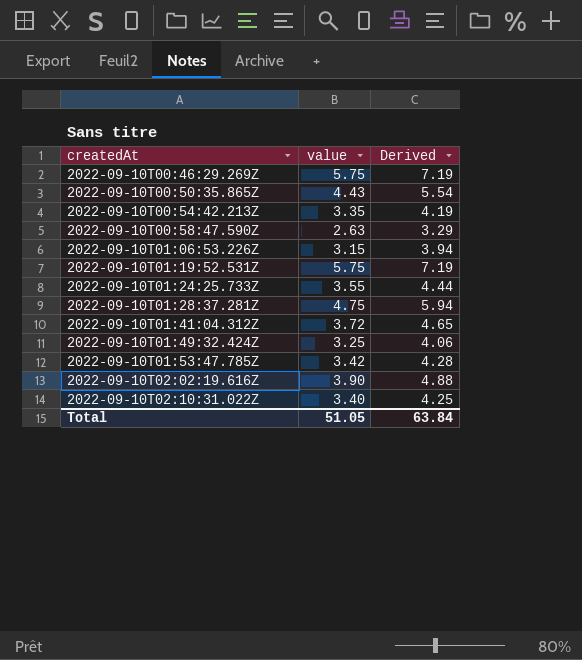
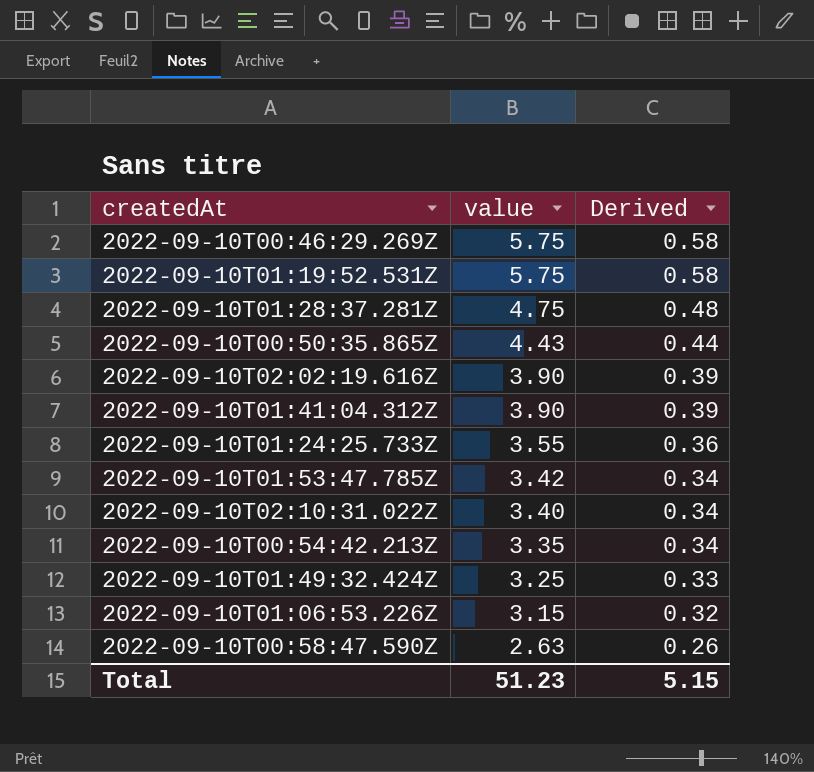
row order: createdAt ascending -> value descending
column Derived | formula: [value] * 1.25 -> [value] * 0.1
2022-09-10T01:41:04.312Z | value: 3.72 -> 3.90
Total | value: 51.05 -> 51.23
Total | Derived: 63.84 -> 5.15

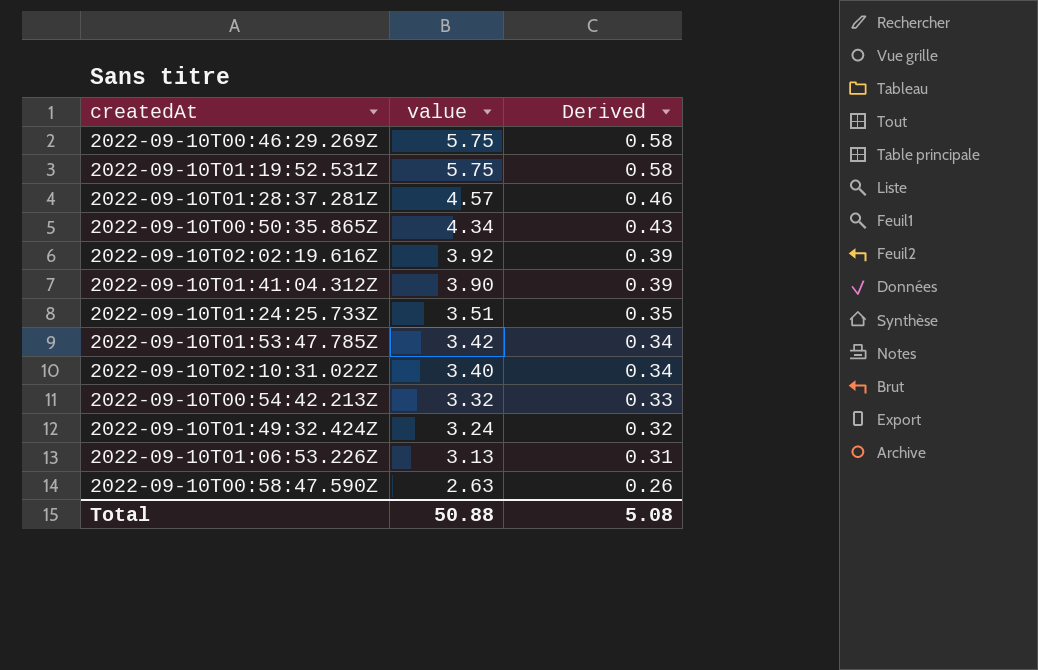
2022-09-10T01:28:37.281Z | value: 4.75 -> 4.57
2022-09-10T01:28:37.281Z | Derived: 0.48 -> 0.46
2022-09-10T00:50:35.865Z | value: 4.43 -> 4.34
2022-09-10T00:50:35.865Z | Derived: 0.44 -> 0.43
2022-09-10T02:02:19.616Z | value: 3.90 -> 3.92
2022-09-10T01:24:25.733Z | value: 3.55 -> 3.51
2022-09-10T01:24:25.733Z | Derived: 0.36 -> 0.35
2022-09-10T00:54:42.213Z | value: 3.35 -> 3.32
2022-09-10T00:54:42.213Z | Derived: 0.34 -> 0.33
2022-09-10T01:49:32.424Z | value: 3.25 -> 3.24
2022-09-10T01:49:32.424Z | Derived: 0.33 -> 0.32
2022-09-10T01:06:53.226Z | value: 3.15 -> 3.13
2022-09-10T01:06:53.226Z | Derived: 0.32 -> 0.31
Total | value: 51.23 -> 50.88
Total | Derived: 5.15 -> 5.08

